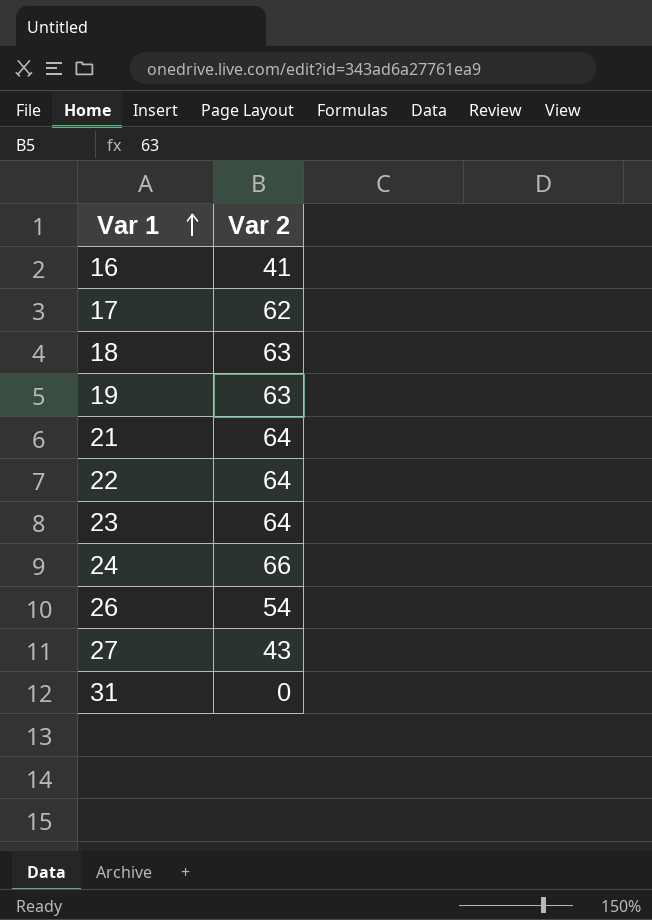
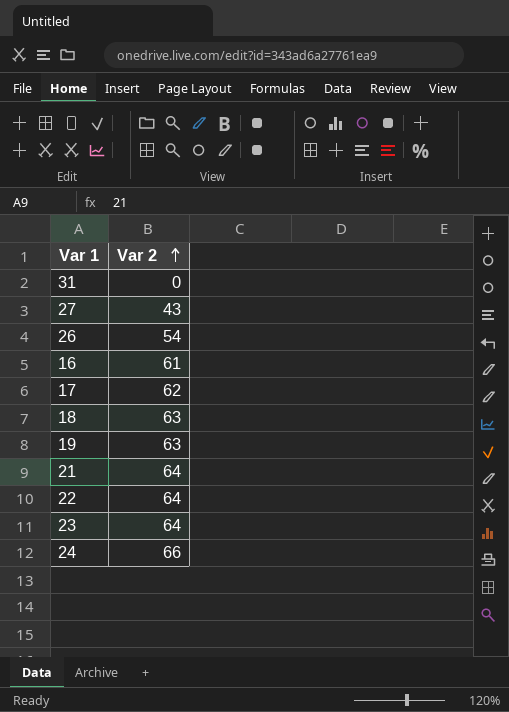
row order: Var 1 ascending -> Var 2 ascending
16 | Var 2: 41 -> 61

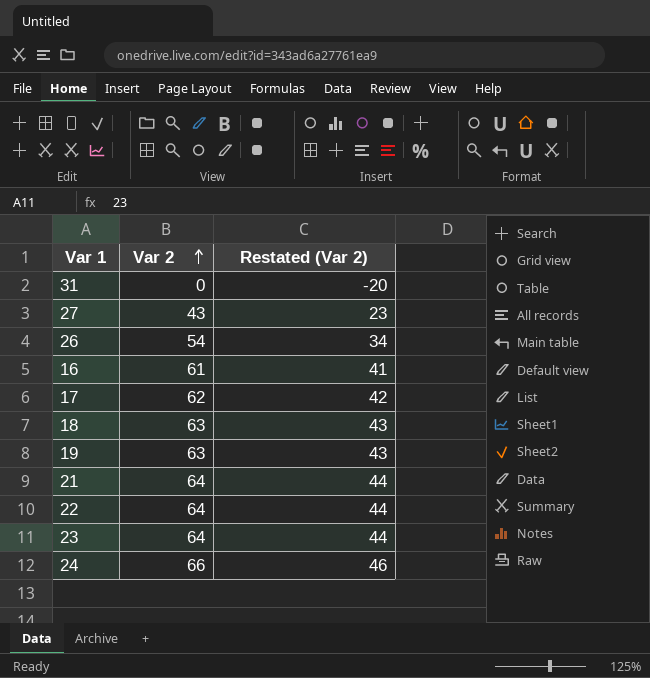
column Restated (Var 2) | formula: none -> [Var 2] - 20

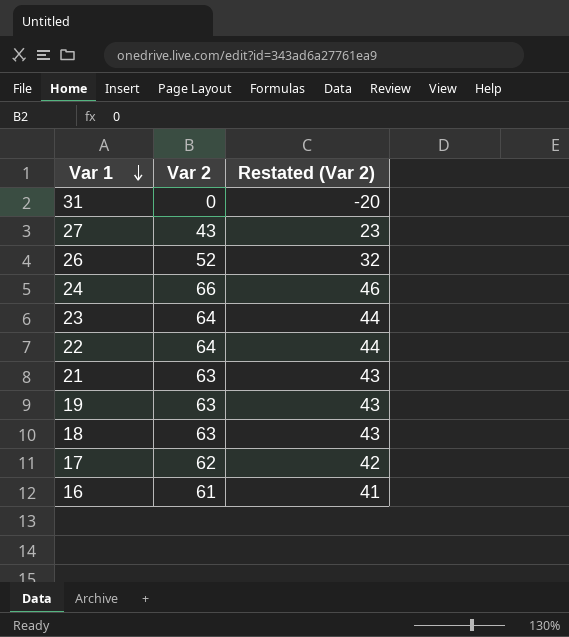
row order: Var 2 ascending -> Var 1 descending
26 | Var 2: 54 -> 52
26 | Restated (Var 2): 34 -> 32
21 | Var 2: 64 -> 63
21 | Restated (Var 2): 44 -> 43

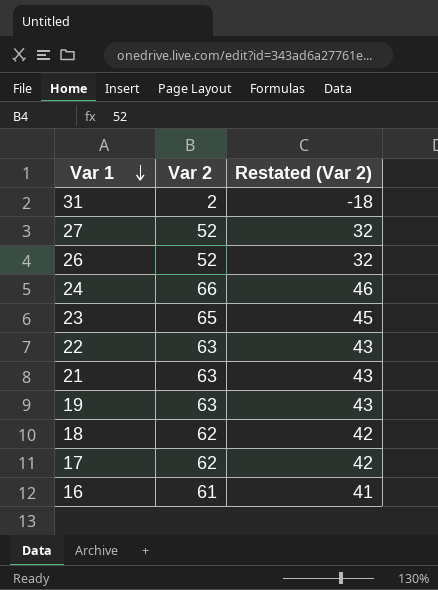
31 | Var 2: 0 -> 2
31 | Restated (Var 2): -20 -> -18
27 | Var 2: 43 -> 52
27 | Restated (Var 2): 23 -> 32
23 | Var 2: 64 -> 65
23 | Restated (Var 2): 44 -> 45
22 | Var 2: 64 -> 63
22 | Restated (Var 2): 44 -> 43
18 | Var 2: 63 -> 62
18 | Restated (Var 2): 43 -> 42

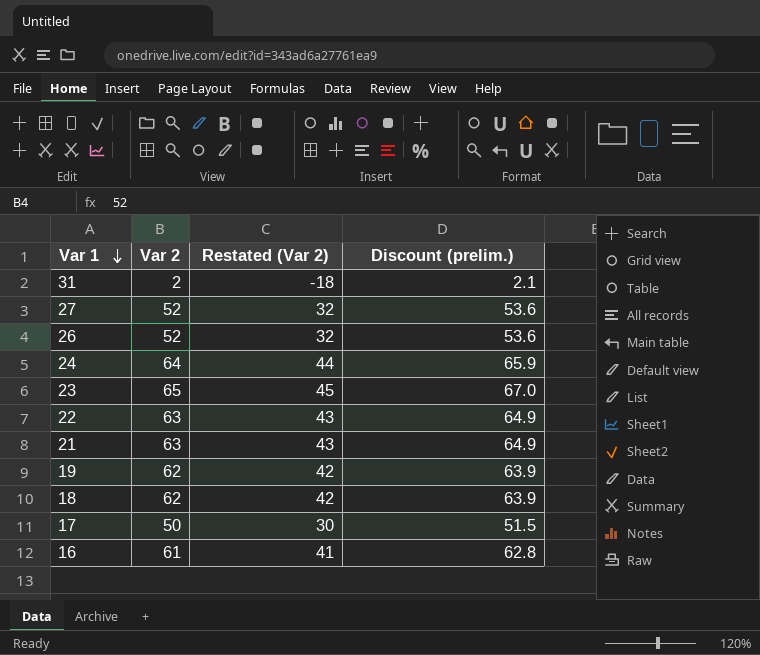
column Discount (prelim.) | formula: none -> [Var 2] * 1.03
24 | Var 2: 66 -> 64
24 | Restated (Var 2): 46 -> 44
19 | Var 2: 63 -> 62
19 | Restated (Var 2): 43 -> 42
17 | Var 2: 62 -> 50
17 | Restated (Var 2): 42 -> 30

